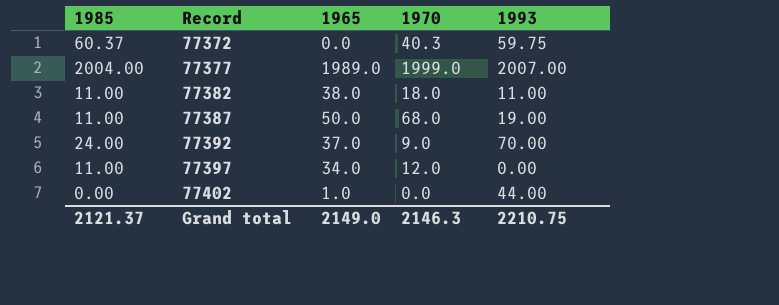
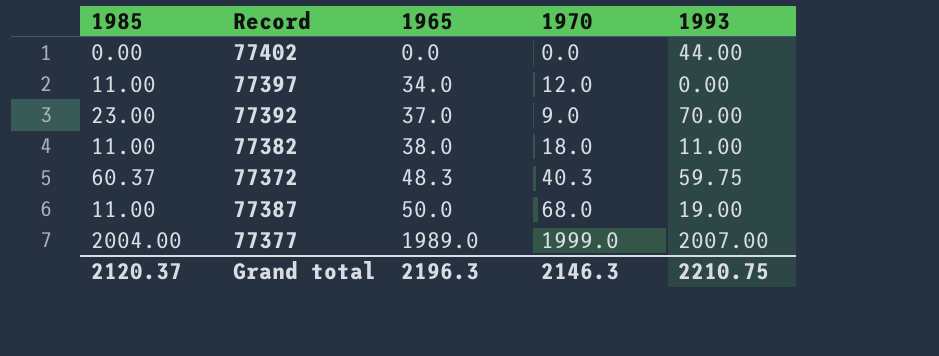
row order: Record ascending -> 1965 ascending
77402 | 1965: 1.0 -> 0.0
77392 | 1985: 24.00 -> 23.00
77372 | 1965: 0.0 -> 48.3
Grand total | 1985: 2121.37 -> 2120.37
Grand total | 1965: 2149.0 -> 2196.3

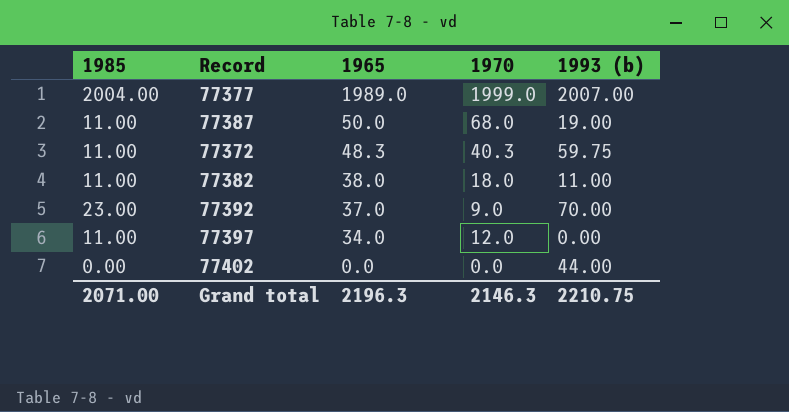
row order: 1965 ascending -> 1965 descending
column name: 1993 -> 1993 (b)
77372 | 1985: 60.37 -> 11.00
Grand total | 1985: 2120.37 -> 2071.00

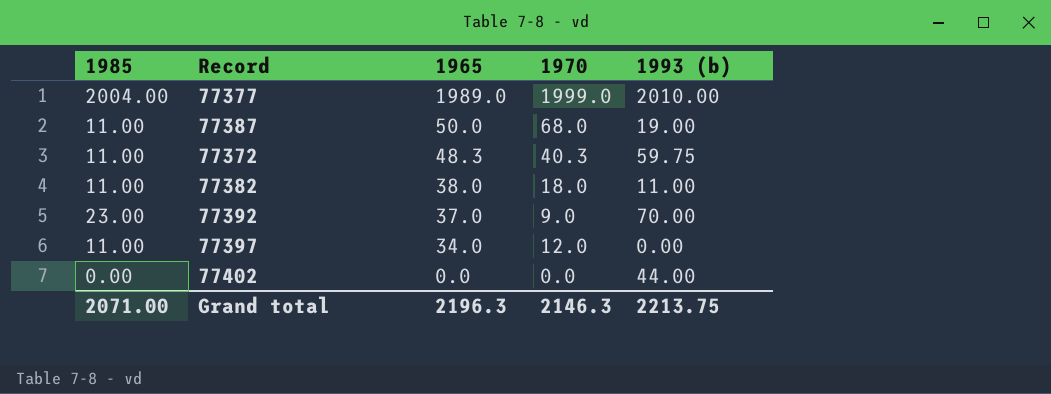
77377 | 1993 (b): 2007.00 -> 2010.00
Grand total | 1993 (b): 2210.75 -> 2213.75

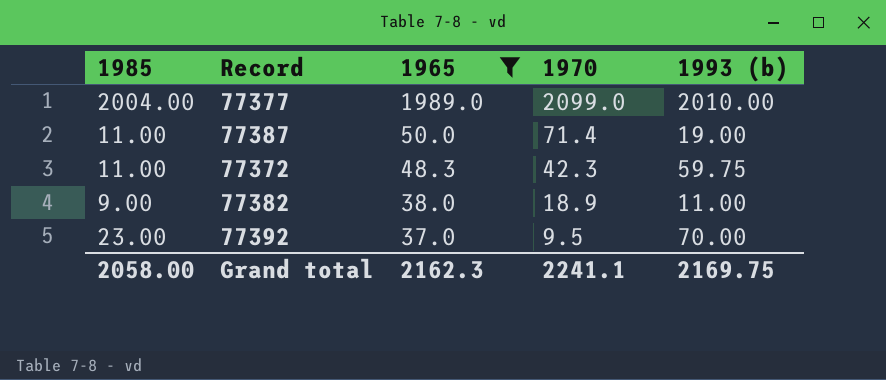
filter: none -> 1965 >= 37.0
77377 | 1970: 1999.0 -> 2099.0
77387 | 1970: 68.0 -> 71.4
77372 | 1970: 40.3 -> 42.3
77382 | 1985: 11.00 -> 9.00
77382 | 1970: 18.0 -> 18.9
77392 | 1970: 9.0 -> 9.5
Grand total | 1985: 2071.00 -> 2058.00
Grand total | 1965: 2196.3 -> 2162.3
Grand total | 1970: 2146.3 -> 2241.1
Grand total | 1993 (b): 2213.75 -> 2169.75

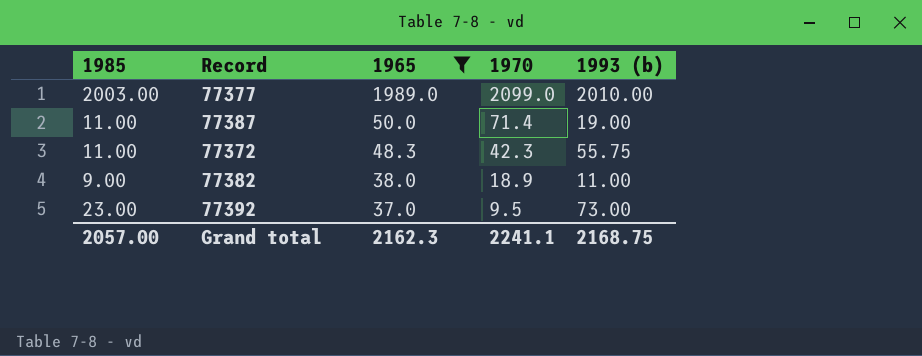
77377 | 1985: 2004.00 -> 2003.00
77372 | 1993 (b): 59.75 -> 55.75
77392 | 1993 (b): 70.00 -> 73.00
Grand total | 1985: 2058.00 -> 2057.00
Grand total | 1993 (b): 2169.75 -> 2168.75

